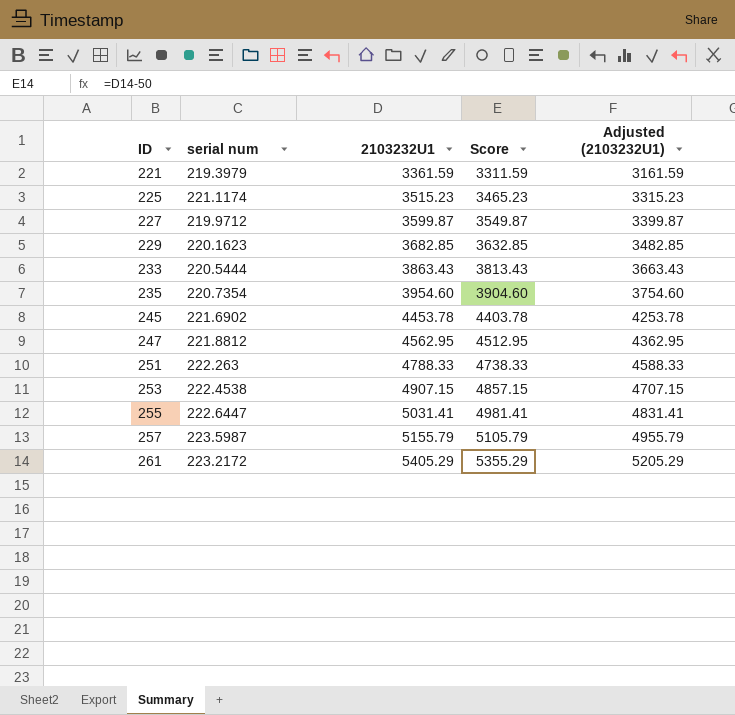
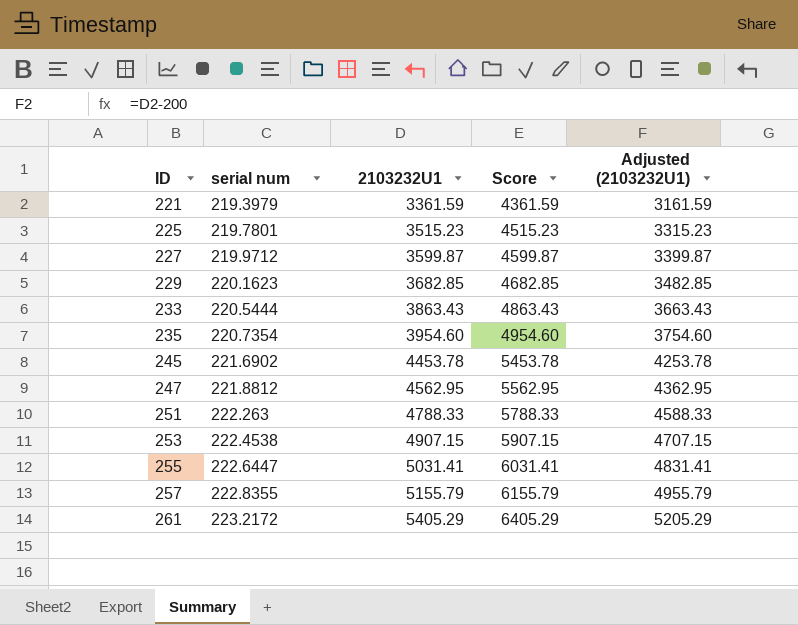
column Score | formula: [2103232U1] - 50 -> [2103232U1] + 1000
225 | serial num: 221.1174 -> 219.7801
257 | serial num: 223.5987 -> 222.8355

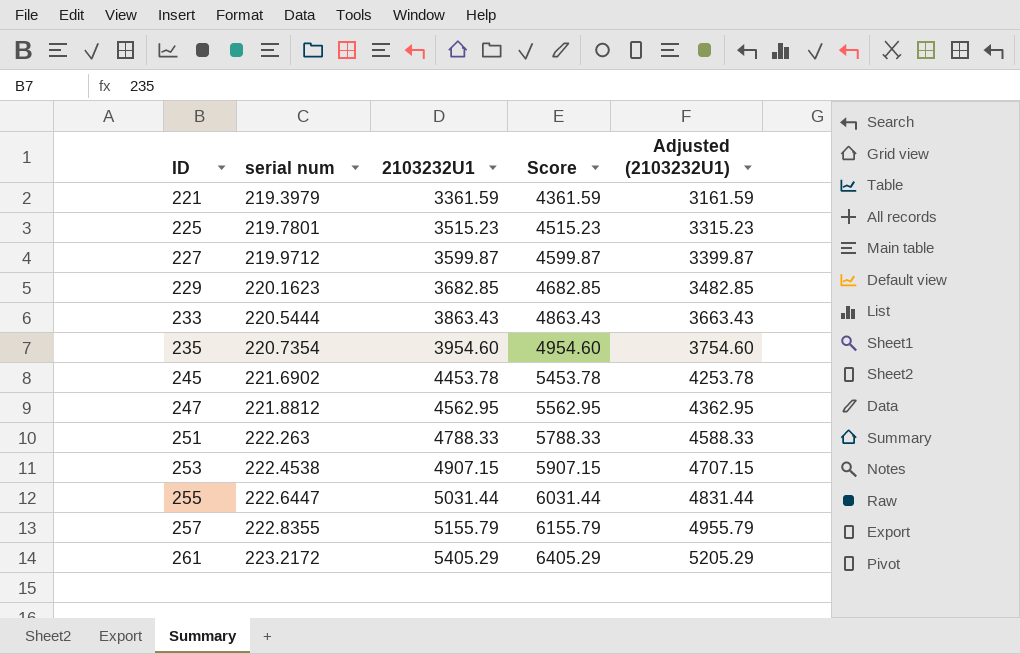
255 | 2103232U1: 5031.41 -> 5031.44
255 | Score: 6031.41 -> 6031.44
255 | Adjusted (2103232U1): 4831.41 -> 4831.44

